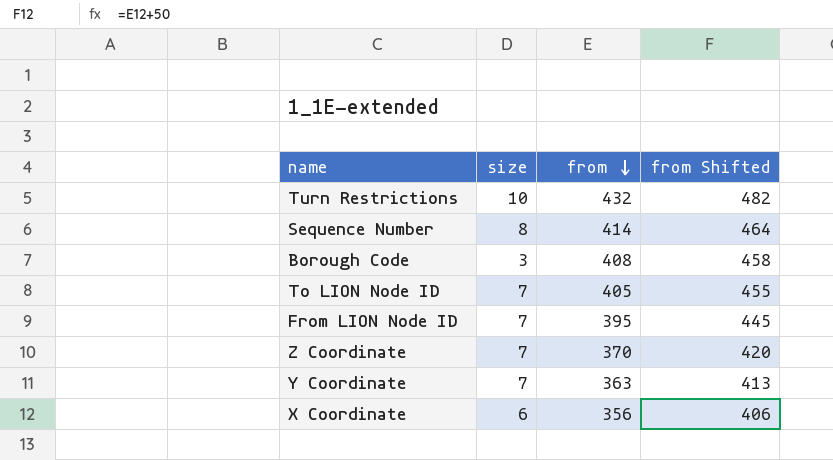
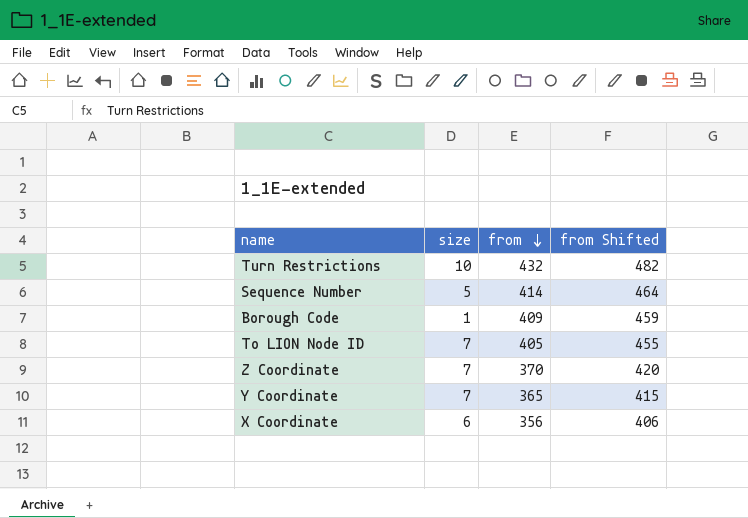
row From LION Node ID: 7 | 395 | 445 -> none
Sequence Number | size: 8 -> 5
Borough Code | size: 3 -> 1
Borough Code | from: 408 -> 409
Borough Code | from Shifted: 458 -> 459
Y Coordinate | from: 363 -> 365
Y Coordinate | from Shifted: 413 -> 415

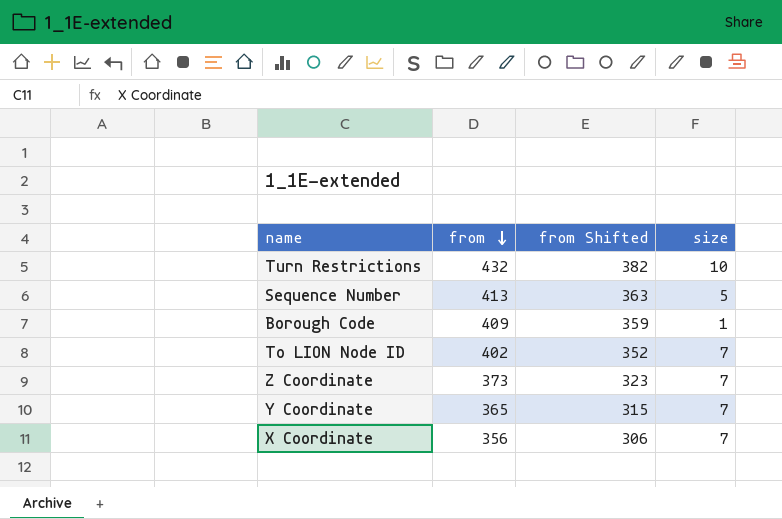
column from Shifted | formula: [from] + 50 -> [from] - 50
column size | position: 2 -> 4
Sequence Number | from: 414 -> 413
To LION Node ID | from: 405 -> 402
Z Coordinate | from: 370 -> 373
X Coordinate | size: 6 -> 7

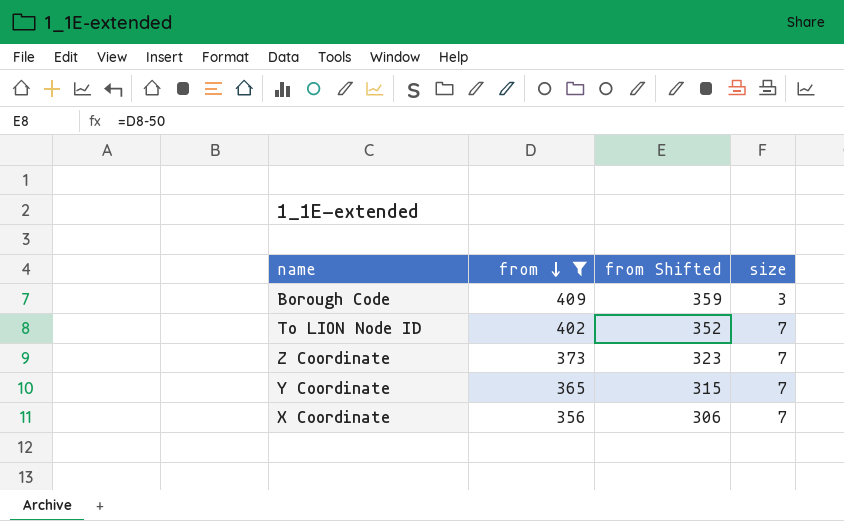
filter: none -> from <= 409
Borough Code | size: 1 -> 3

